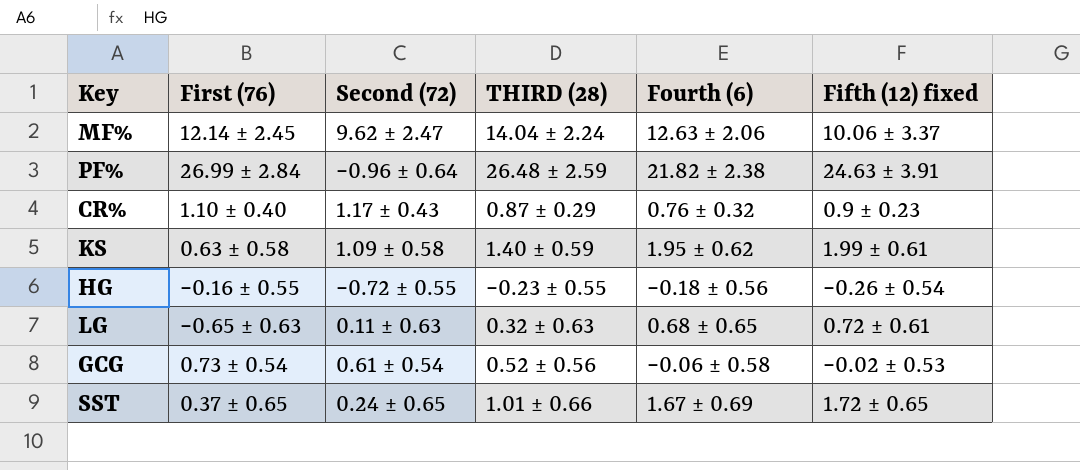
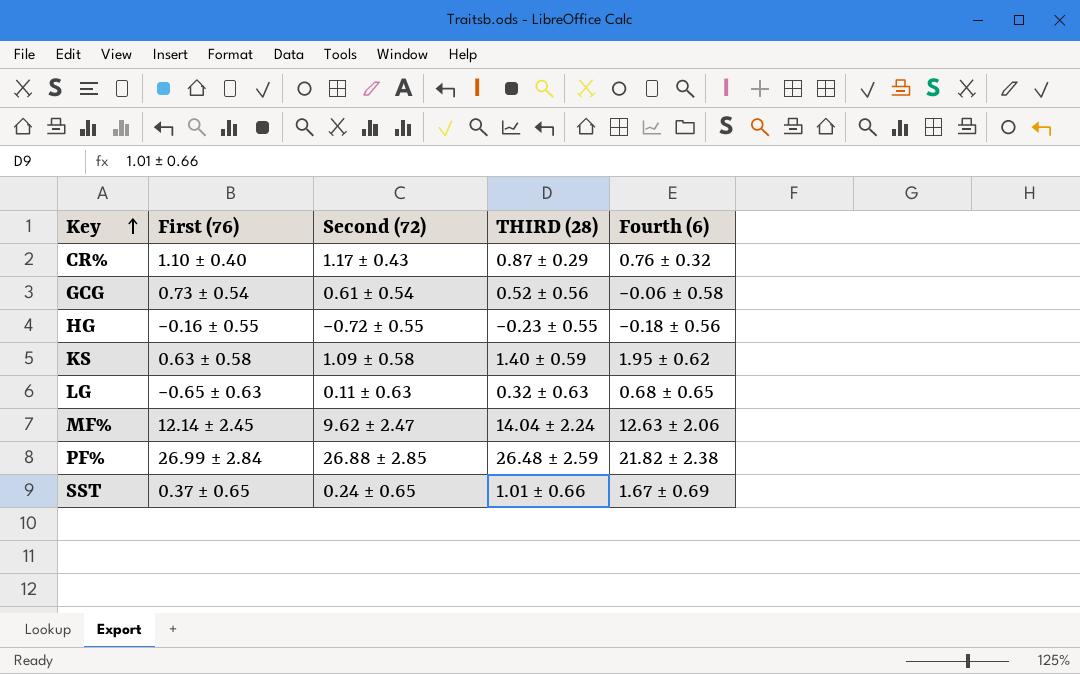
row order: none -> Key ascending
column Fifth (12) fixed | position: 6 -> none
PF% | Second (72): −0.96 ± 0.64 -> 26.88 ± 2.85

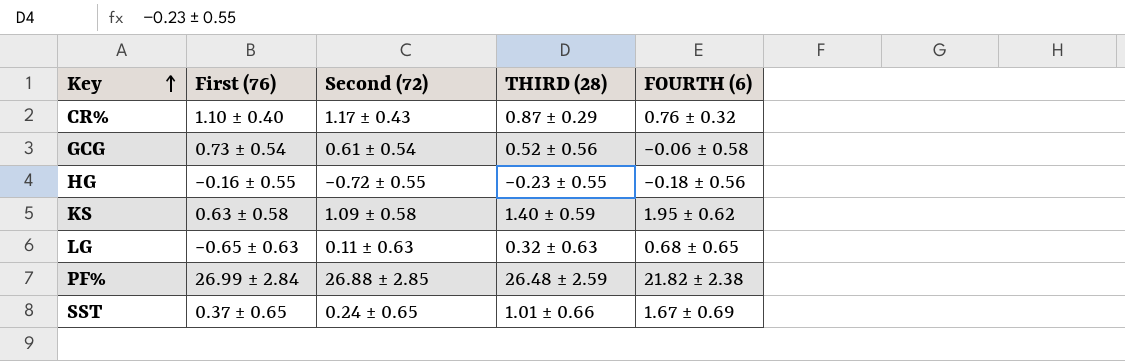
column name: Fourth (6) -> FOURTH (6)
row MF%: 12.14 ± 2.45 | 9.62 ± 2.47 | 14.04 ± 2.24 | 12.63 ± 2.06 -> none

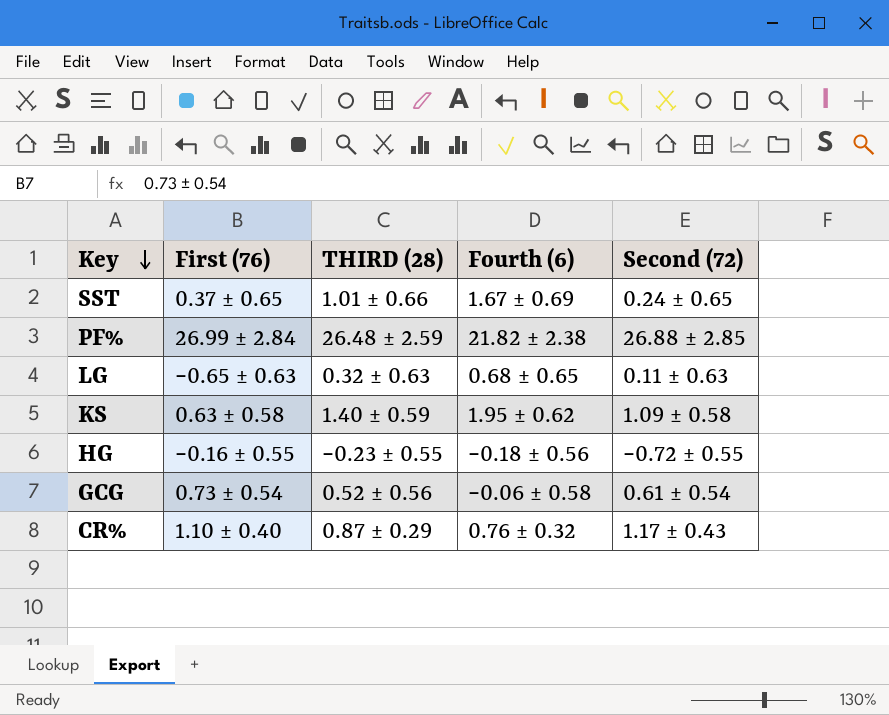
row order: Key ascending -> Key descending
column name: FOURTH (6) -> Fourth (6)
column Second (72) | position: 3 -> 5

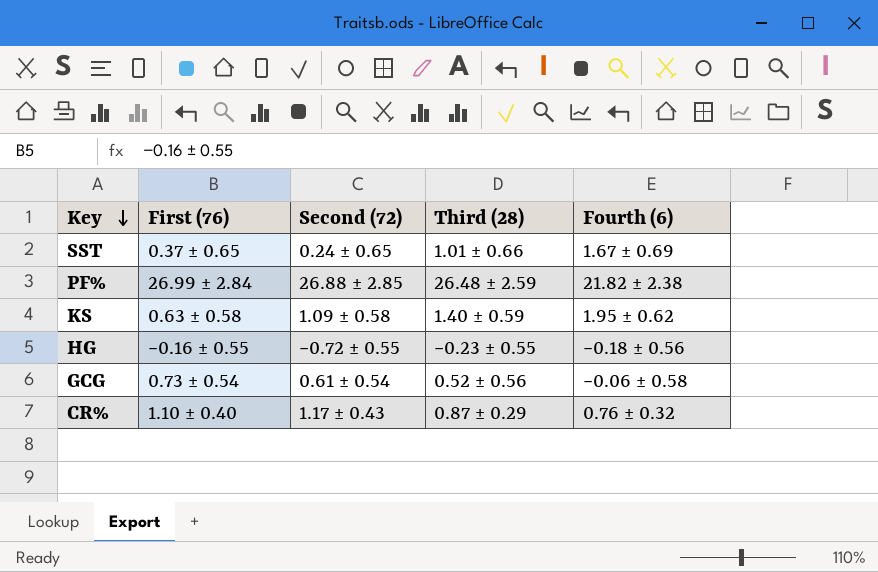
column Second (72) | position: 5 -> 3
column name: THIRD (28) -> Third (28)
row LG: −0.65 ± 0.63 | 0.32 ± 0.63 | 0.68 ± 0.65 | 0.11 ± 0.63 -> none

